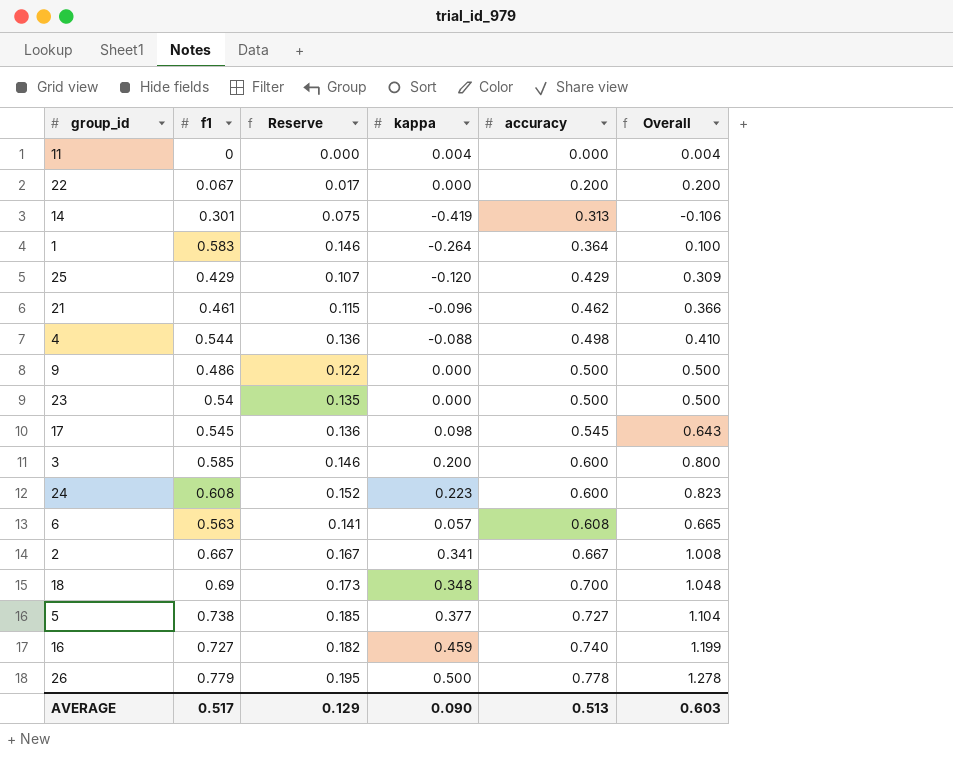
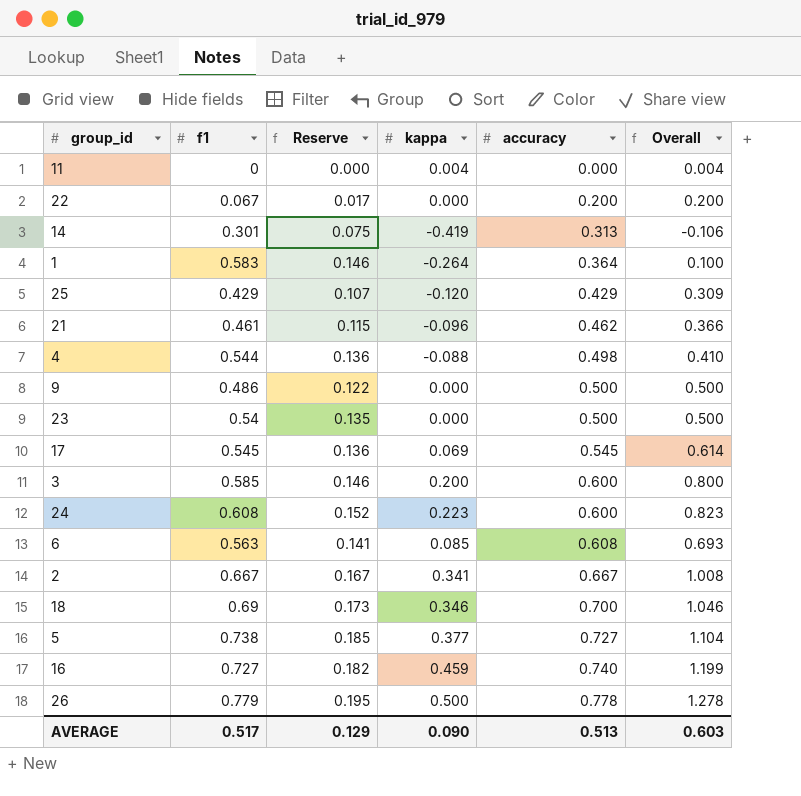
17 | kappa: 0.098 -> 0.069
17 | Overall: 0.643 -> 0.614
6 | kappa: 0.057 -> 0.085
6 | Overall: 0.665 -> 0.693
18 | kappa: 0.348 -> 0.346
18 | Overall: 1.048 -> 1.046

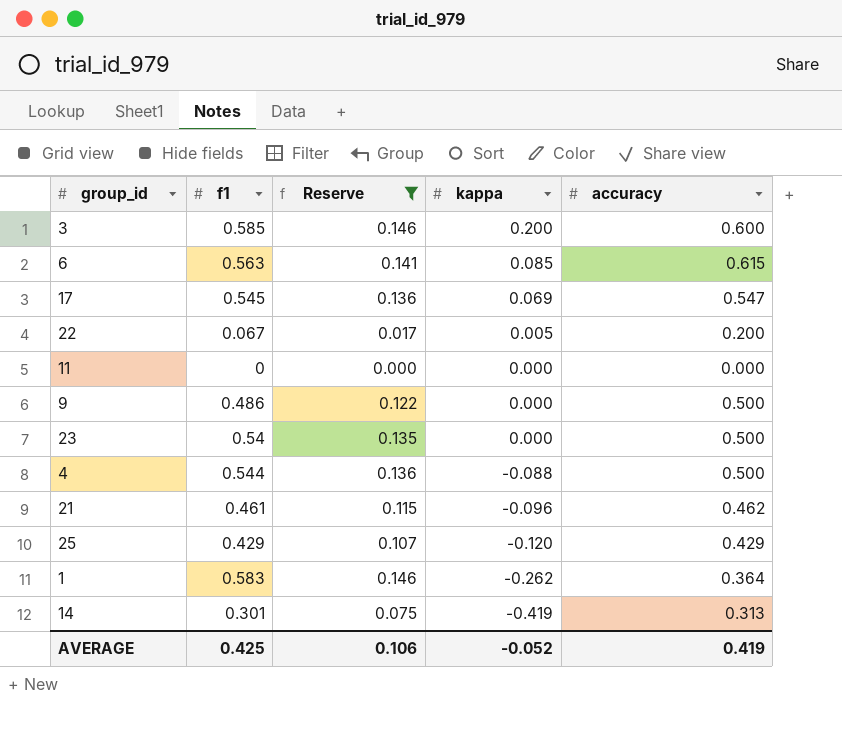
filter: none -> Reserve <= 0.146
row order: accuracy ascending -> kappa descending
column Overall | formula: [kappa] + [accuracy] -> none
6 | accuracy: 0.608 -> 0.615
17 | accuracy: 0.545 -> 0.547
22 | kappa: 0.000 -> 0.005
11 | kappa: 0.004 -> 0.000
4 | accuracy: 0.498 -> 0.500
1 | kappa: -0.264 -> -0.262
AVERAGE | f1: 0.517 -> 0.425
AVERAGE | Reserve: 0.129 -> 0.106
AVERAGE | kappa: 0.090 -> -0.052
AVERAGE | accuracy: 0.513 -> 0.419

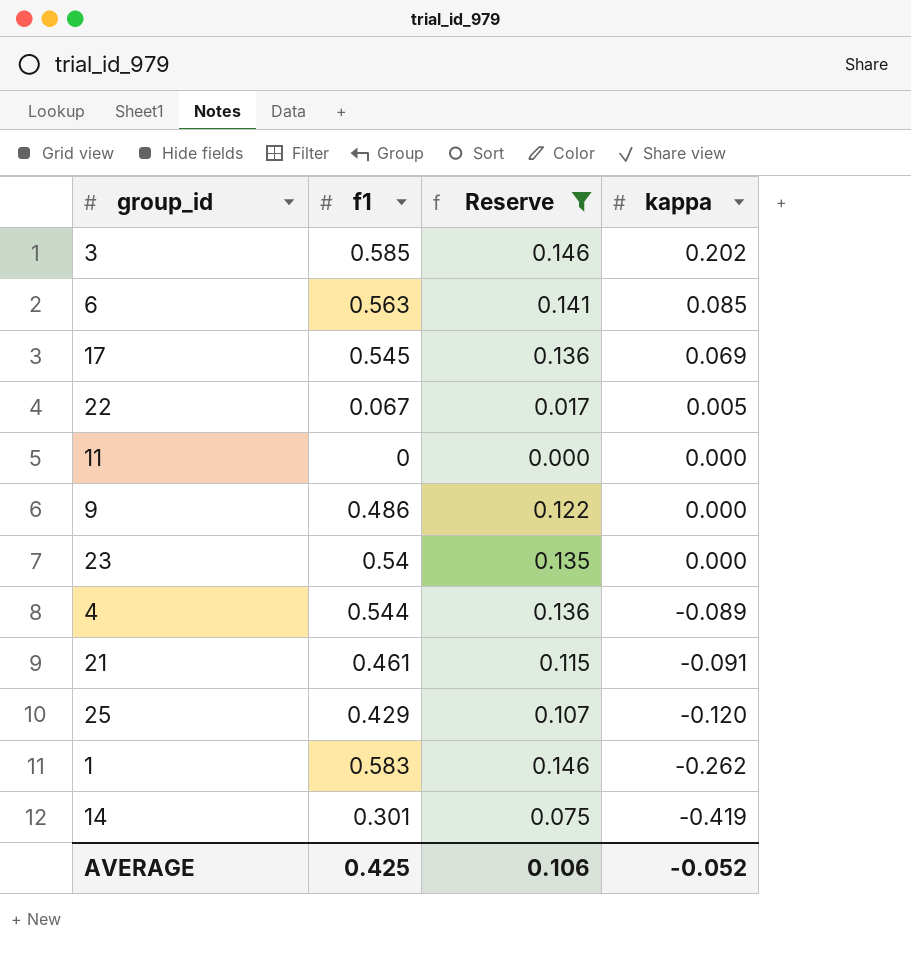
column accuracy | position: 5 -> none
3 | kappa: 0.200 -> 0.202
4 | kappa: -0.088 -> -0.089
21 | kappa: -0.096 -> -0.091

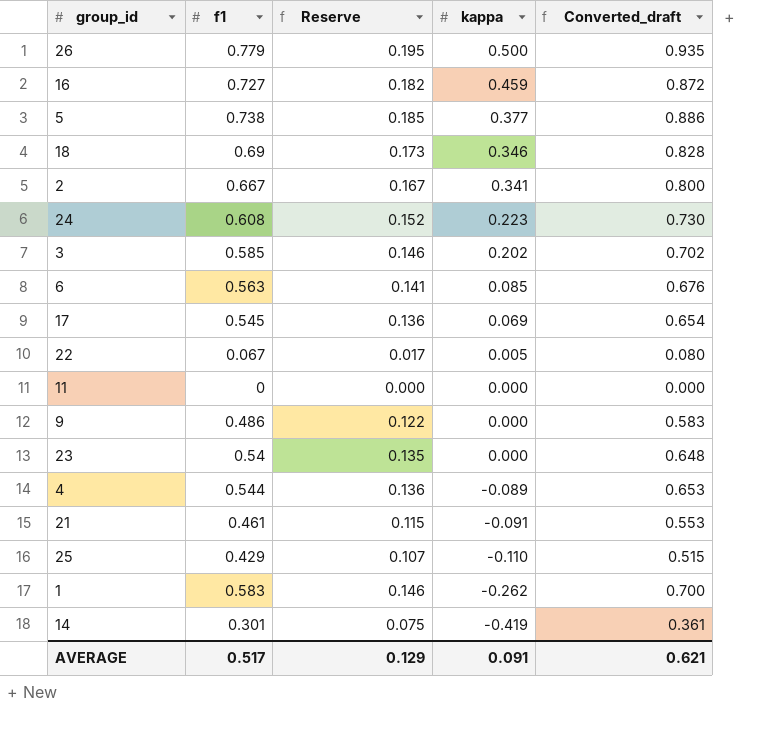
filter: Reserve <= 0.146 -> none
column Converted_draft | formula: none -> [f1] * 1.2
25 | kappa: -0.120 -> -0.110
AVERAGE | f1: 0.425 -> 0.517
AVERAGE | Reserve: 0.106 -> 0.129
AVERAGE | kappa: -0.052 -> 0.091

